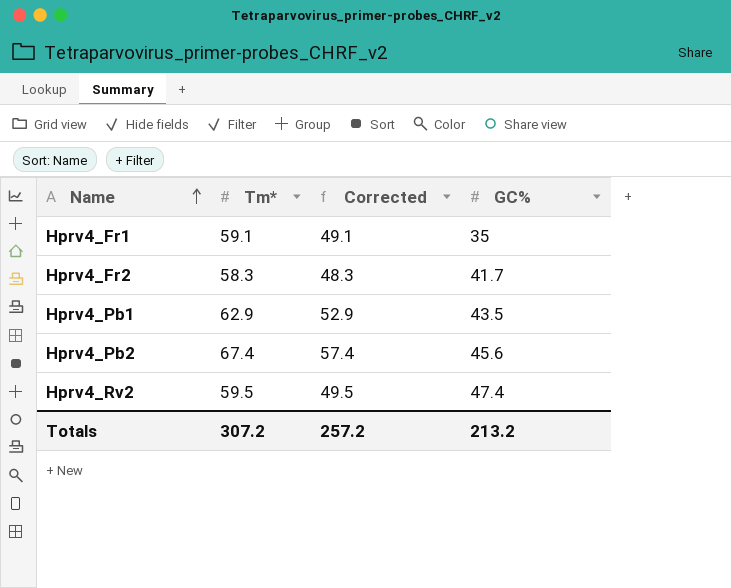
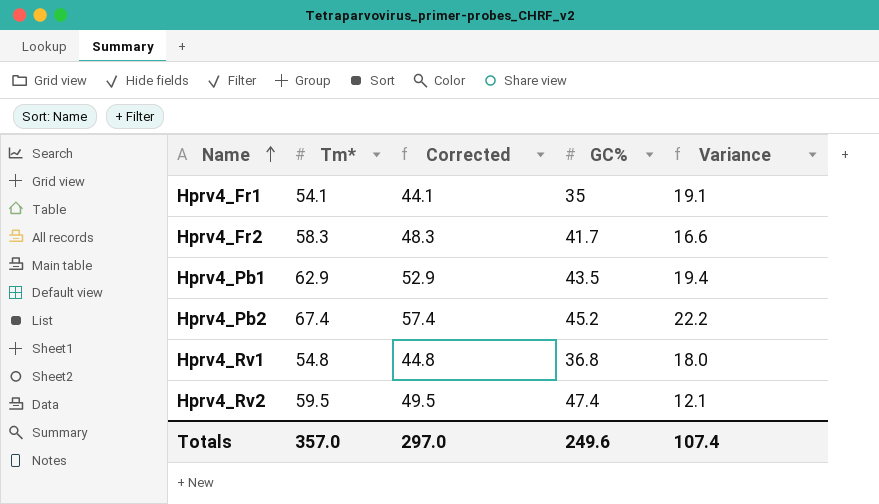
column Variance | formula: none -> [Tm*] - [GC%]
Hprv4_Fr1 | Tm*: 59.1 -> 54.1
Hprv4_Fr1 | Corrected: 49.1 -> 44.1
Hprv4_Pb2 | GC%: 45.6 -> 45.2
row Hprv4_Rv1: none -> 54.8 | 44.8 | 36.8 | 18.0
Totals | Tm*: 307.2 -> 357.0
Totals | Corrected: 257.2 -> 297.0
Totals | GC%: 213.2 -> 249.6

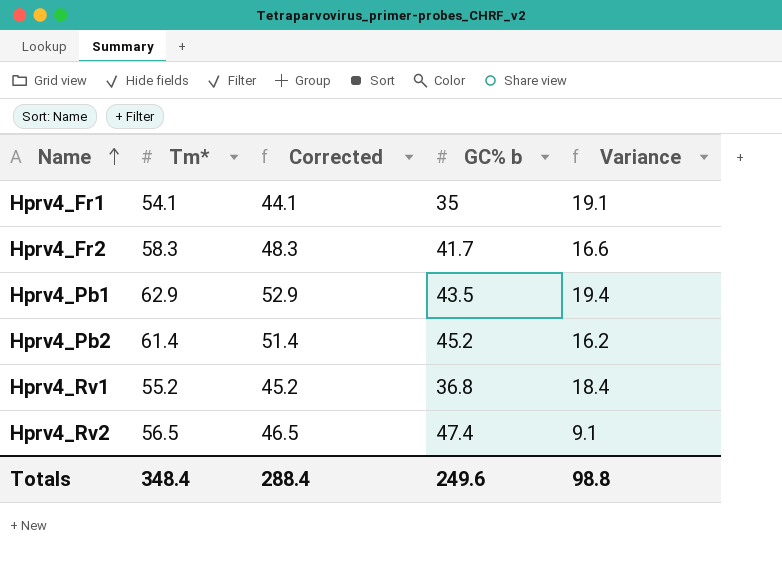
column name: GC% -> GC% b
Hprv4_Pb2 | Tm*: 67.4 -> 61.4
Hprv4_Pb2 | Corrected: 57.4 -> 51.4
Hprv4_Pb2 | Variance: 22.2 -> 16.2
Hprv4_Rv1 | Tm*: 54.8 -> 55.2
Hprv4_Rv1 | Corrected: 44.8 -> 45.2
Hprv4_Rv1 | Variance: 18.0 -> 18.4
Hprv4_Rv2 | Tm*: 59.5 -> 56.5
Hprv4_Rv2 | Corrected: 49.5 -> 46.5
Hprv4_Rv2 | Variance: 12.1 -> 9.1
Totals | Tm*: 357.0 -> 348.4
Totals | Corrected: 297.0 -> 288.4
Totals | Variance: 107.4 -> 98.8

